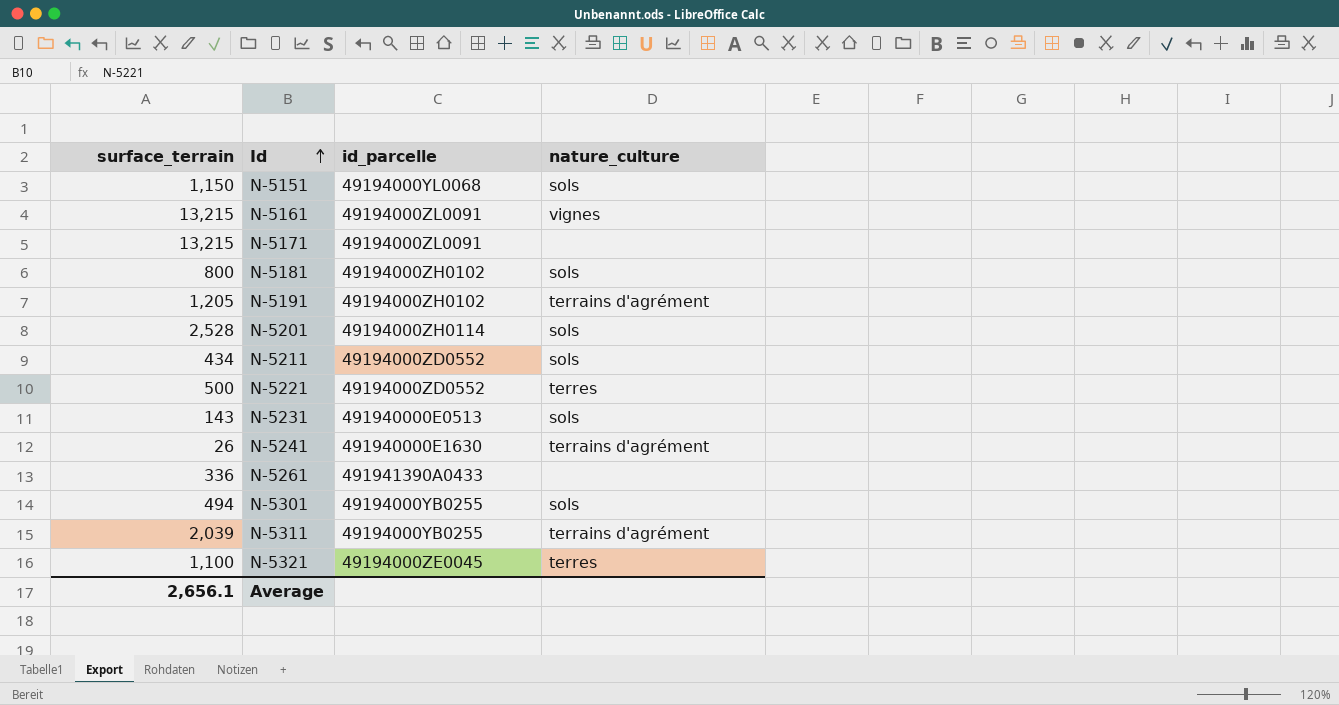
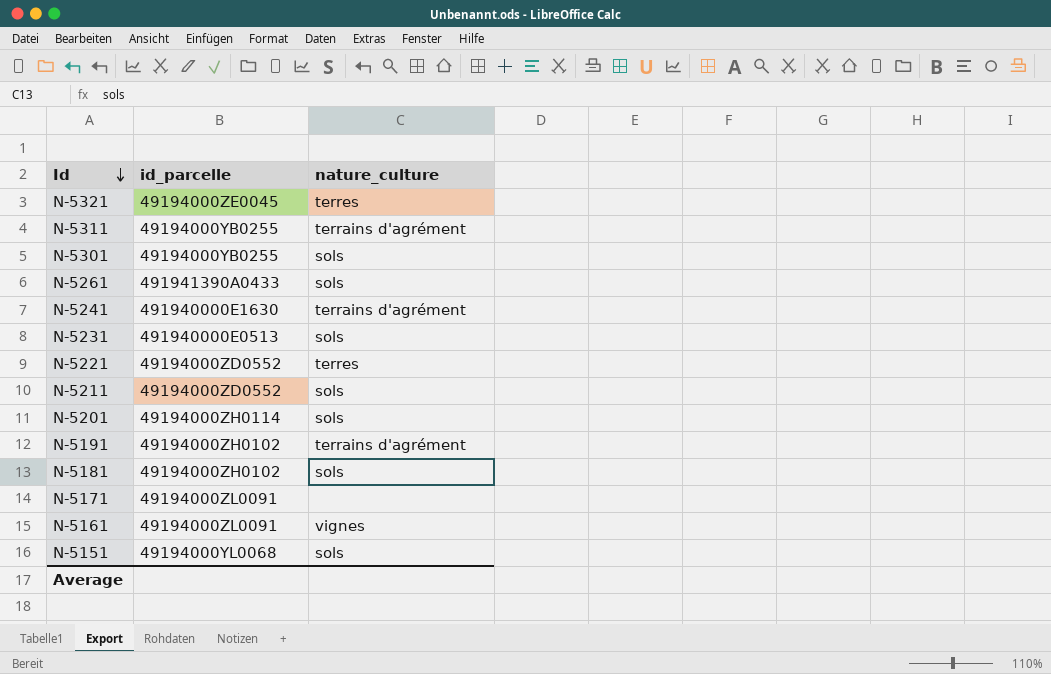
row order: Id ascending -> Id descending
column surface_terrain | position: 1 -> none
N-5261 | nature_culture: none -> sols

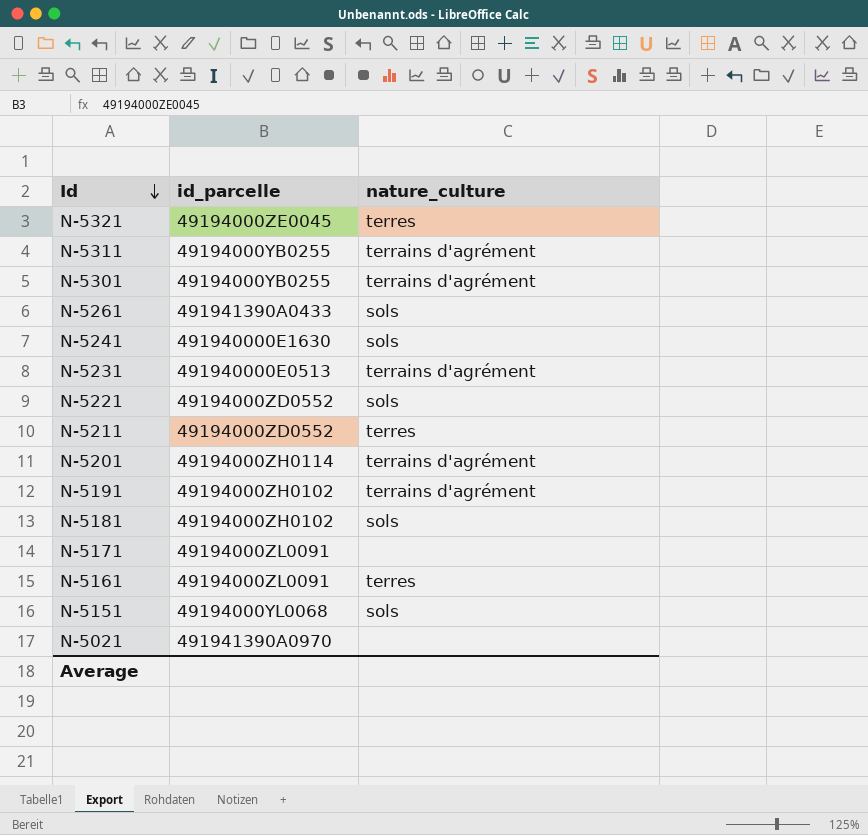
N-5301 | nature_culture: sols -> terrains d'agrément
N-5241 | nature_culture: terrains d'agrément -> sols
N-5231 | nature_culture: sols -> terrains d'agrément
N-5221 | nature_culture: terres -> sols
N-5211 | nature_culture: sols -> terres
N-5201 | nature_culture: sols -> terrains d'agrément
N-5161 | nature_culture: vignes -> terres
row N-5021: none -> 491941390A0970 | none

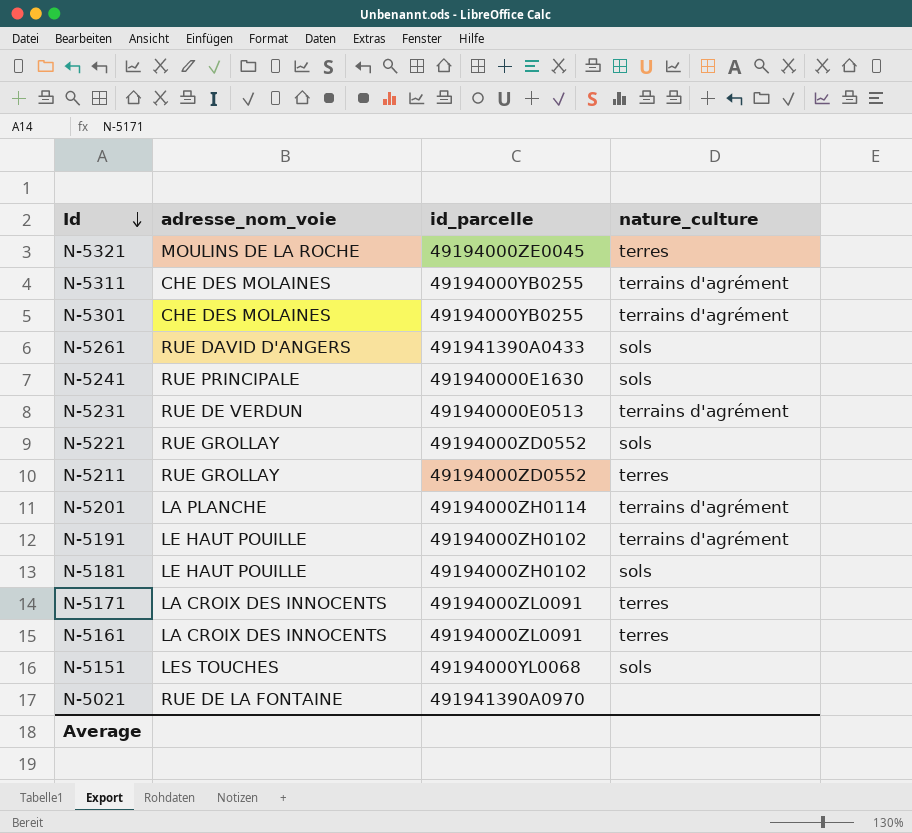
column adresse_nom_voie | position: none -> 2
N-5171 | nature_culture: none -> terres

